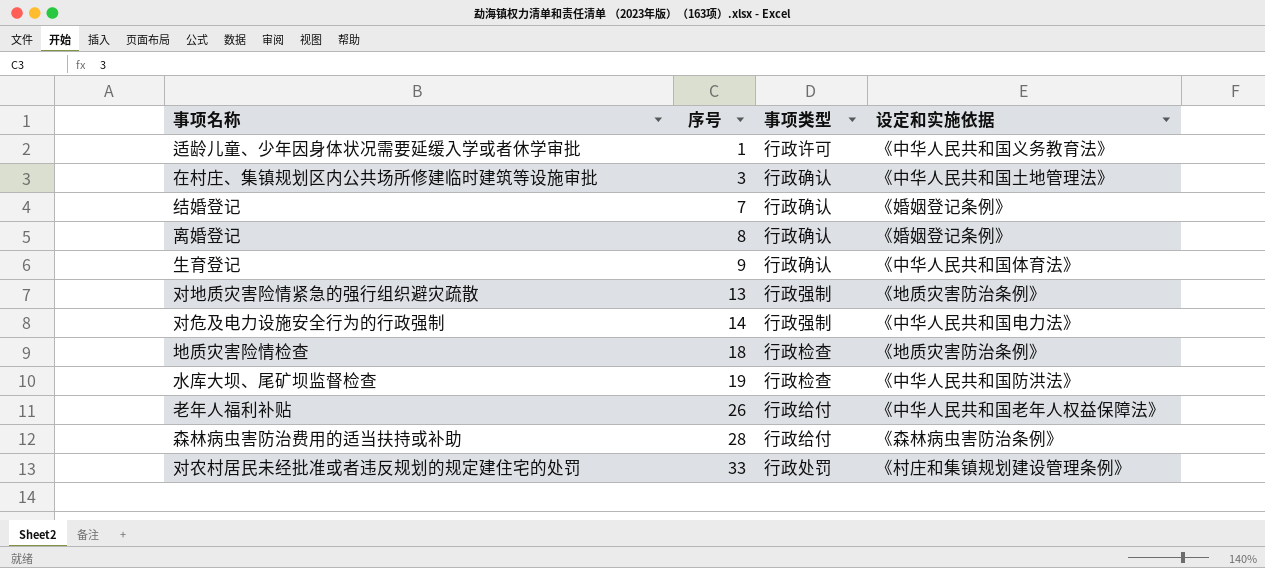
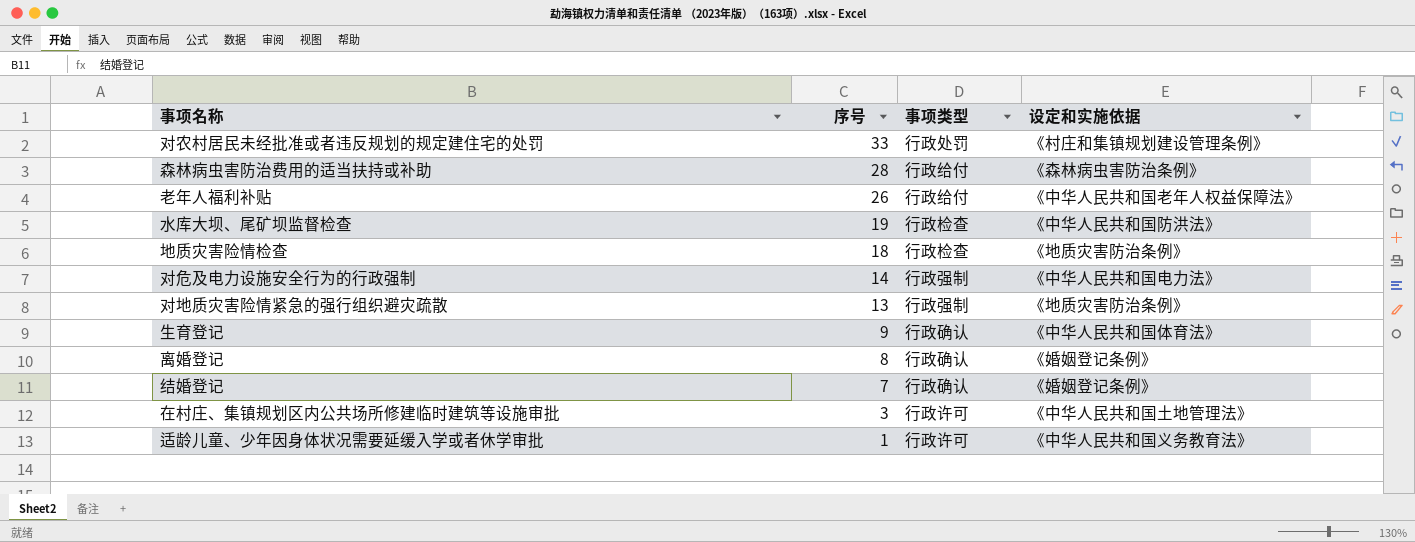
row order: 序号 ascending -> 序号 descending
在村庄、集镇规划区内公共场所修建临时建筑等设施审批 | 事项类型: 行政确认 -> 行政许可

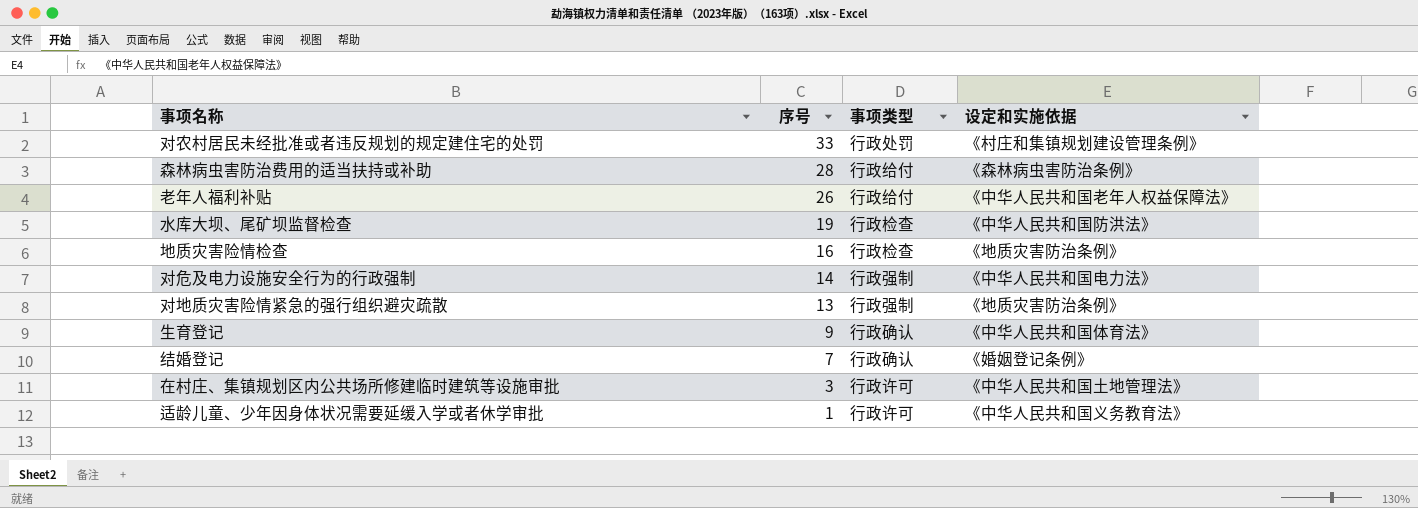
row 离婚登记: 8 | 行政确认 | 《婚姻登记条例》 -> none
地质灾害险情检查 | 序号: 18 -> 16

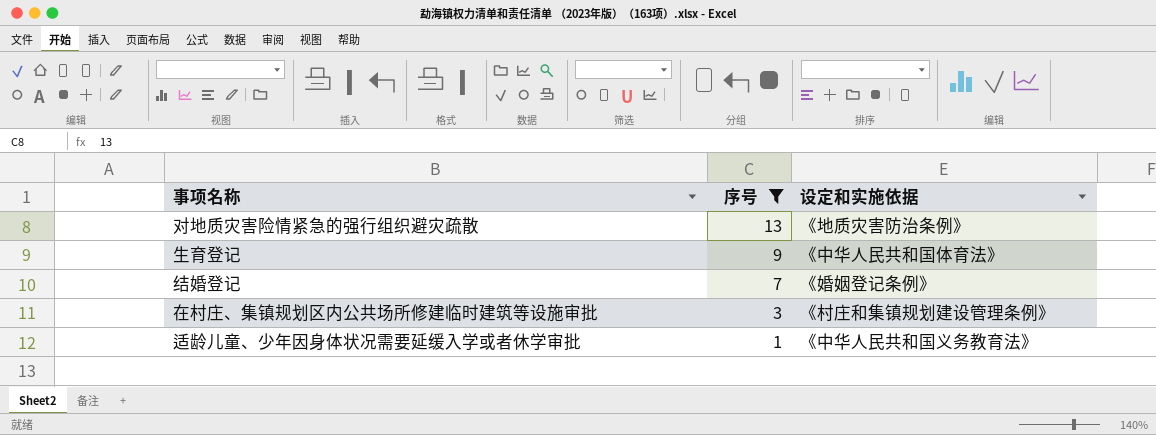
filter: none -> 序号 <= 13
column 事项类型 | position: 3 -> none
在村庄、集镇规划区内公共场所修建临时建筑等设施审批 | 设定和实施依据: 《中华人民共和国土地管理法》 -> 《村庄和集镇规划建设管理条例》

